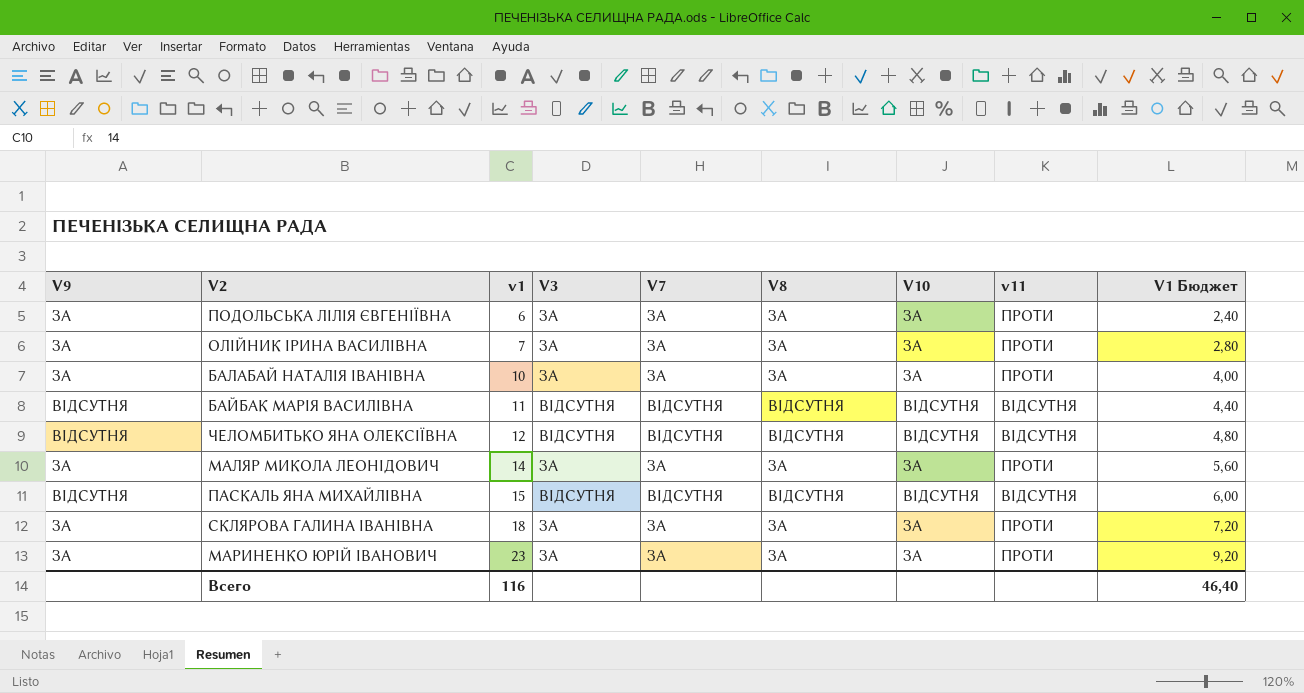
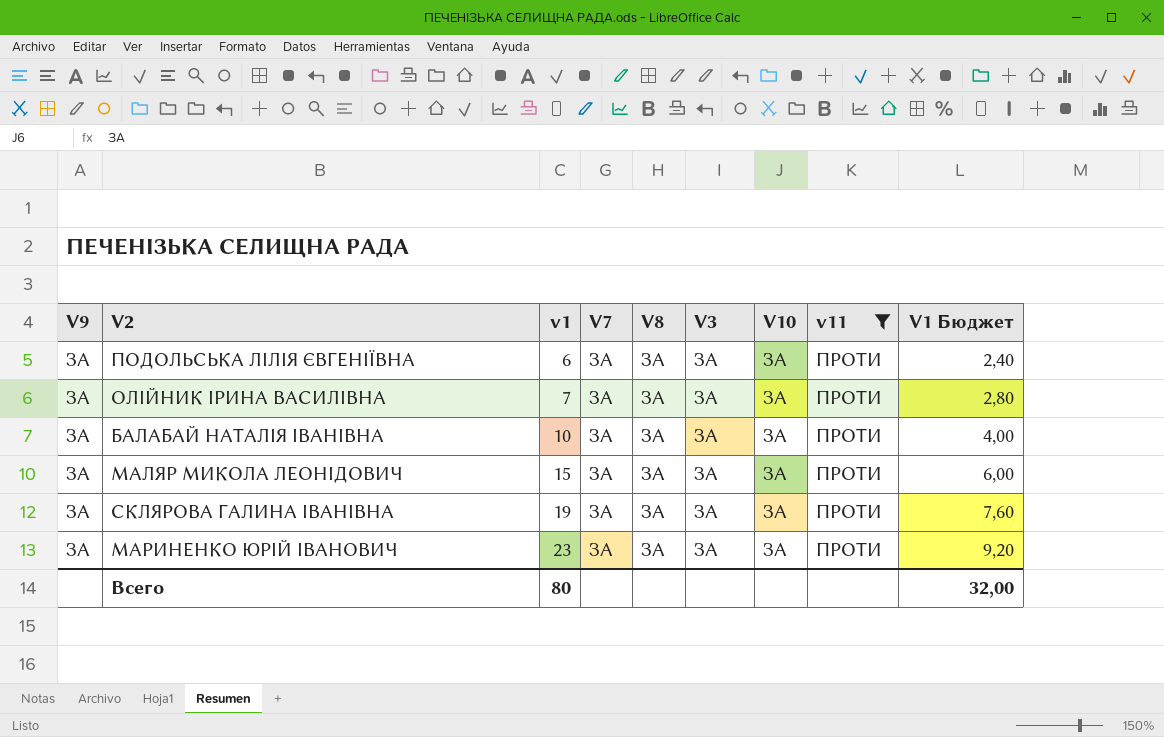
filter: none -> v11 = ПРОТИ
column V3 | position: 4 -> 6
МАЛЯР МИКОЛА ЛЕОНІДОВИЧ | v1: 14 -> 15
МАЛЯР МИКОЛА ЛЕОНІДОВИЧ | V1 Бюджет: 5,60 -> 6,00
СКЛЯРОВА ГАЛИНА ІВАНІВНА | v1: 18 -> 19
СКЛЯРОВА ГАЛИНА ІВАНІВНА | V1 Бюджет: 7,20 -> 7,60
Всего | v1: 116 -> 80
Всего | V1 Бюджет: 46,40 -> 32,00

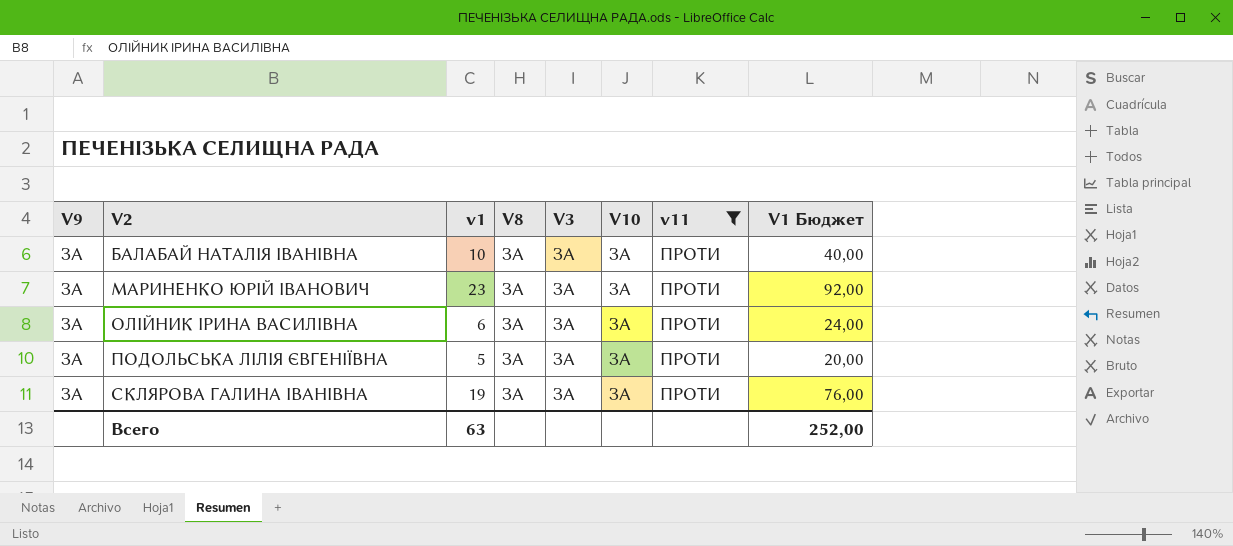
row order: v1 ascending -> V2 ascending
column V7 | position: 4 -> none
column V1 Бюджет | formula: [v1] * 0,4 -> [v1] * 4
row МАЛЯР МИКОЛА ЛЕОНІДОВИЧ: ЗА | 15 | ЗА | ЗА | ЗА | ЗА | ПРОТИ | 6,00 -> none
ОЛІЙНИК ІРИНА ВАСИЛІВНА | v1: 7 -> 6
ПОДОЛЬСЬКА ЛІЛІЯ ЄВГЕНІЇВНА | v1: 6 -> 5
Всего | v1: 80 -> 63
Всего | V1 Бюджет: 32,00 -> 252,00

